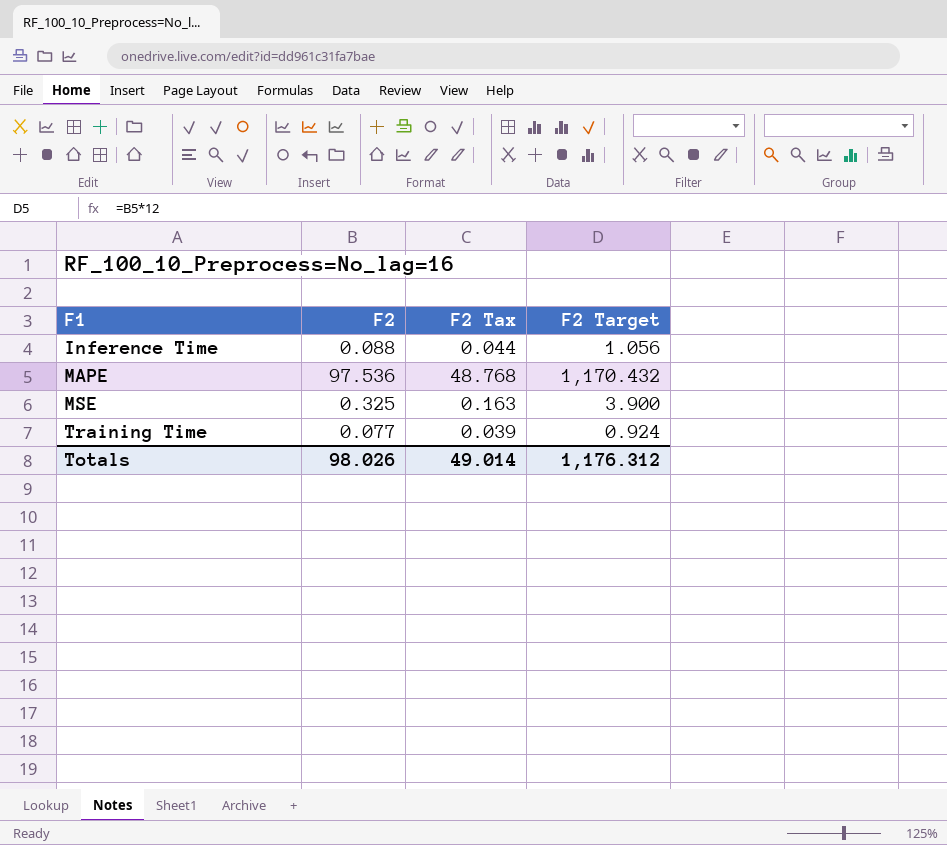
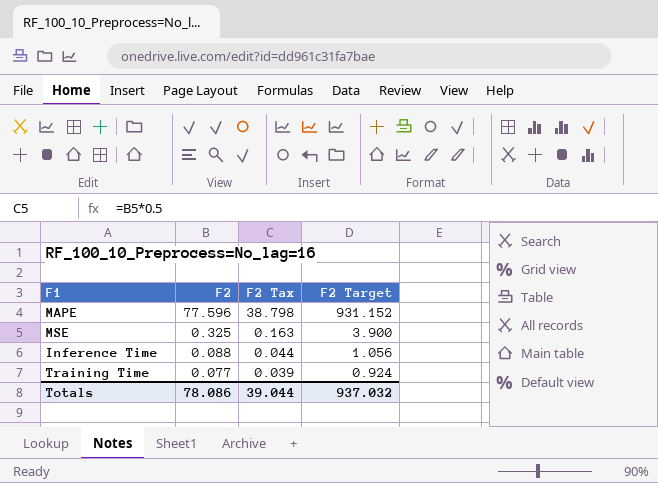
row order: F1 ascending -> F2 descending
MAPE | F2: 97.536 -> 77.596
MAPE | F2 Tax: 48.768 -> 38.798
MAPE | F2 Target: 1,170.432 -> 931.152
Totals | F2: 98.026 -> 78.086
Totals | F2 Tax: 49.014 -> 39.044
Totals | F2 Target: 1,176.312 -> 937.032

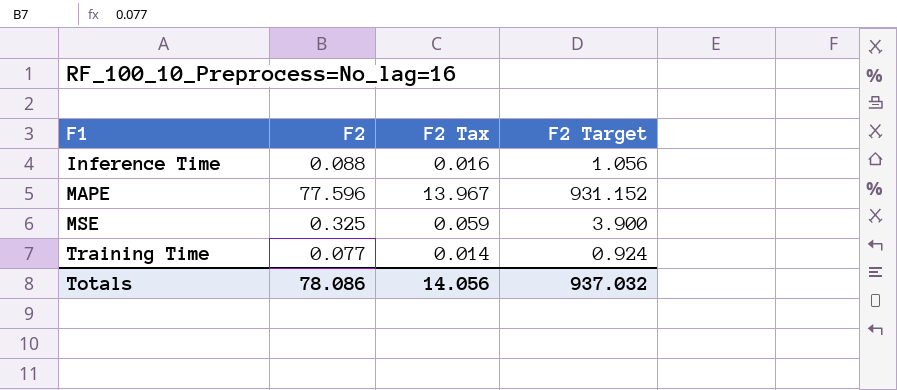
row order: F2 descending -> F1 ascending
column F2 Tax | formula: [F2] * 0.5 -> [F2] * 0.18
Totals | F2 Tax: 39.044 -> 14.056

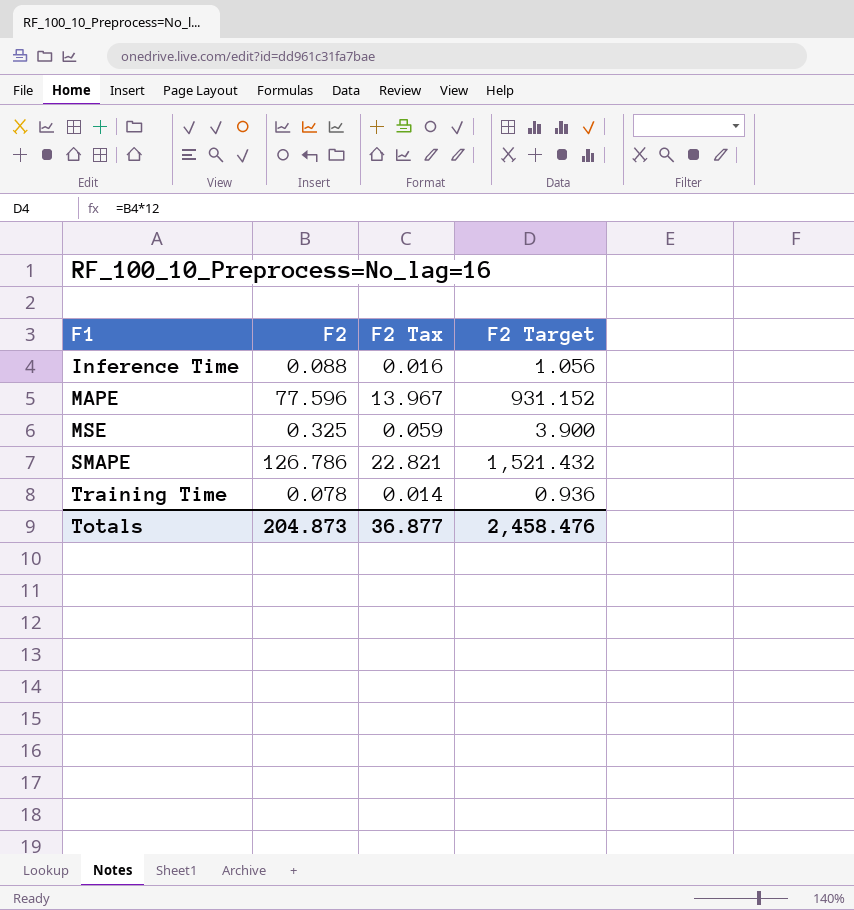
row SMAPE: none -> 126.786 | 22.821 | 1,521.432
Training Time | F2: 0.077 -> 0.078
Training Time | F2 Target: 0.924 -> 0.936
Totals | F2: 78.086 -> 204.873
Totals | F2 Tax: 14.056 -> 36.877
Totals | F2 Target: 937.032 -> 2,458.476

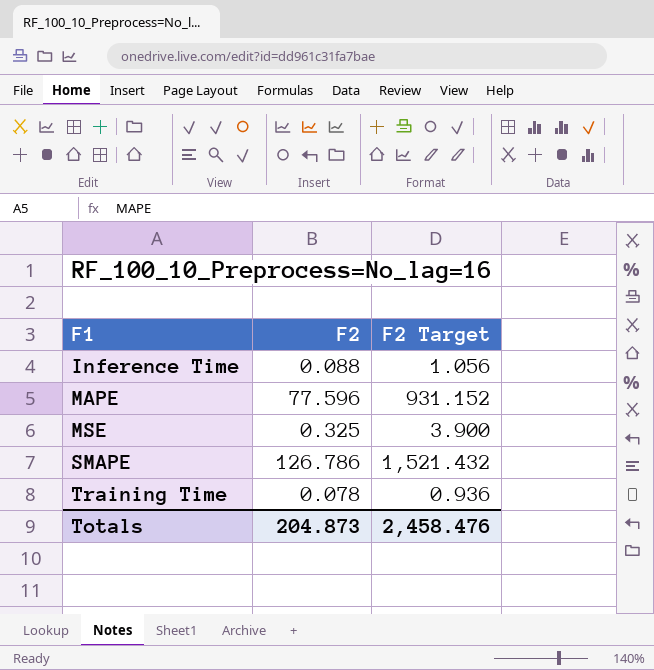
column F2 Tax | formula: [F2] * 0.18 -> none

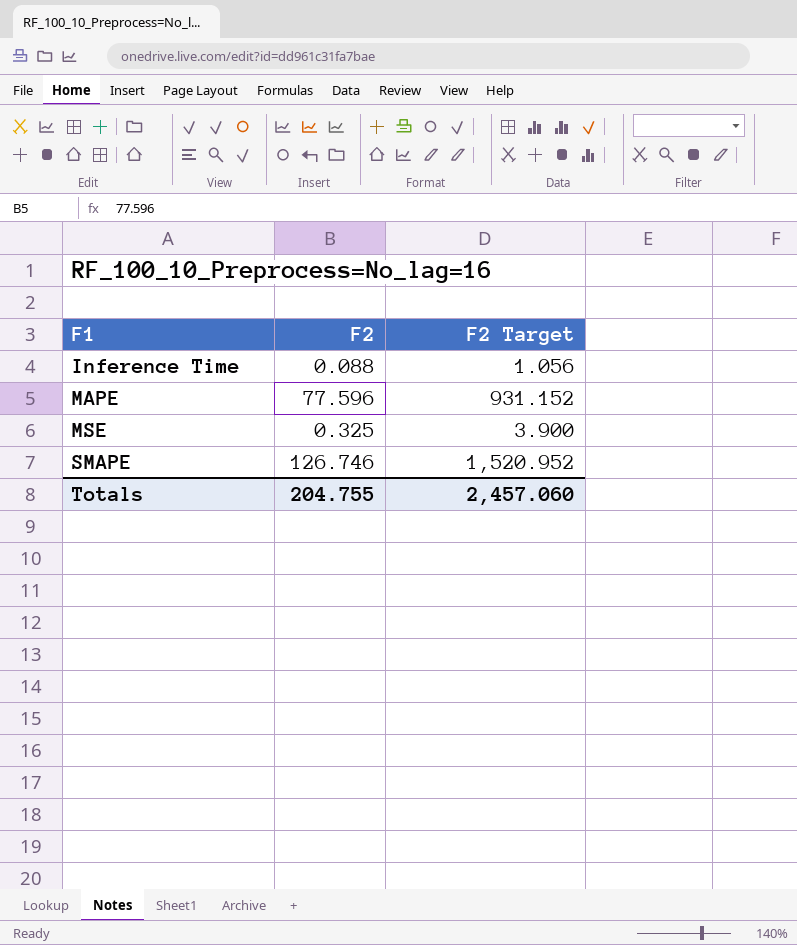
row Training Time: 0.078 | 0.936 -> none
SMAPE | F2: 126.786 -> 126.746
SMAPE | F2 Target: 1,521.432 -> 1,520.952
Totals | F2: 204.873 -> 204.755
Totals | F2 Target: 2,458.476 -> 2,457.060

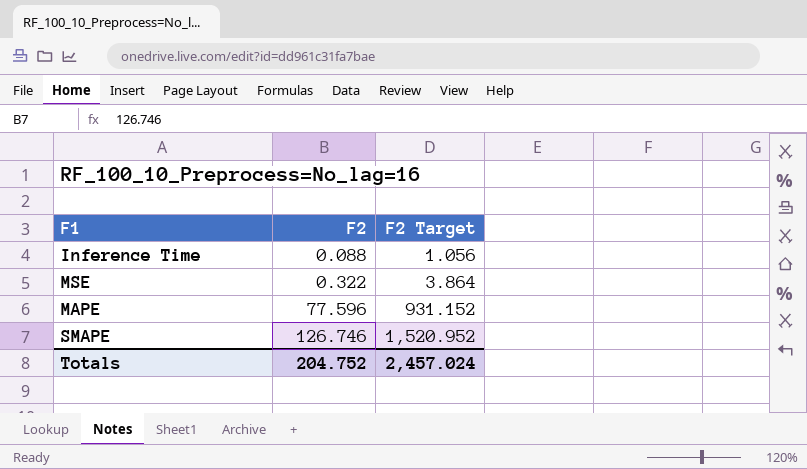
row order: F1 ascending -> F2 ascending
MSE | F2: 0.325 -> 0.322
MSE | F2 Target: 3.900 -> 3.864
Totals | F2: 204.755 -> 204.752
Totals | F2 Target: 2,457.060 -> 2,457.024

